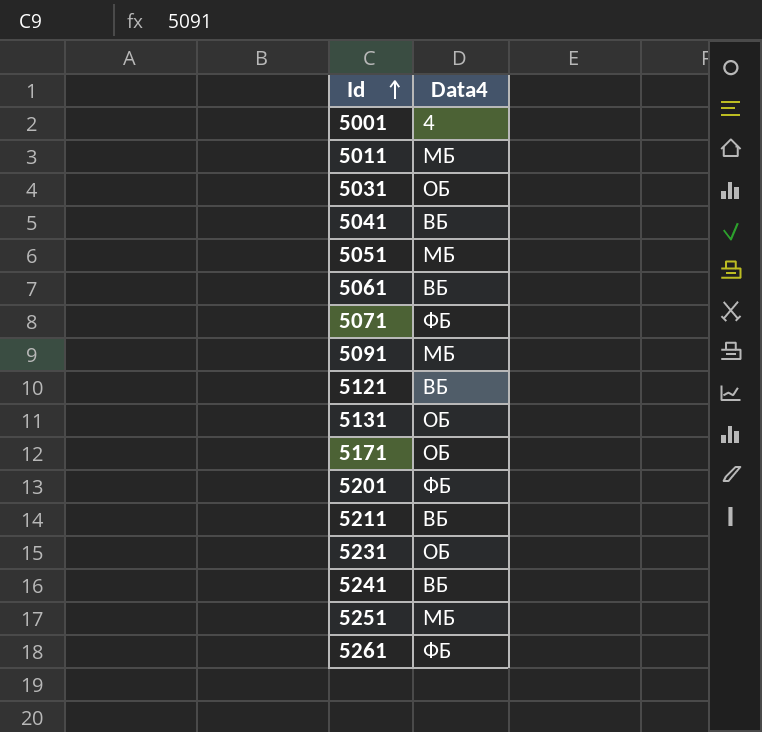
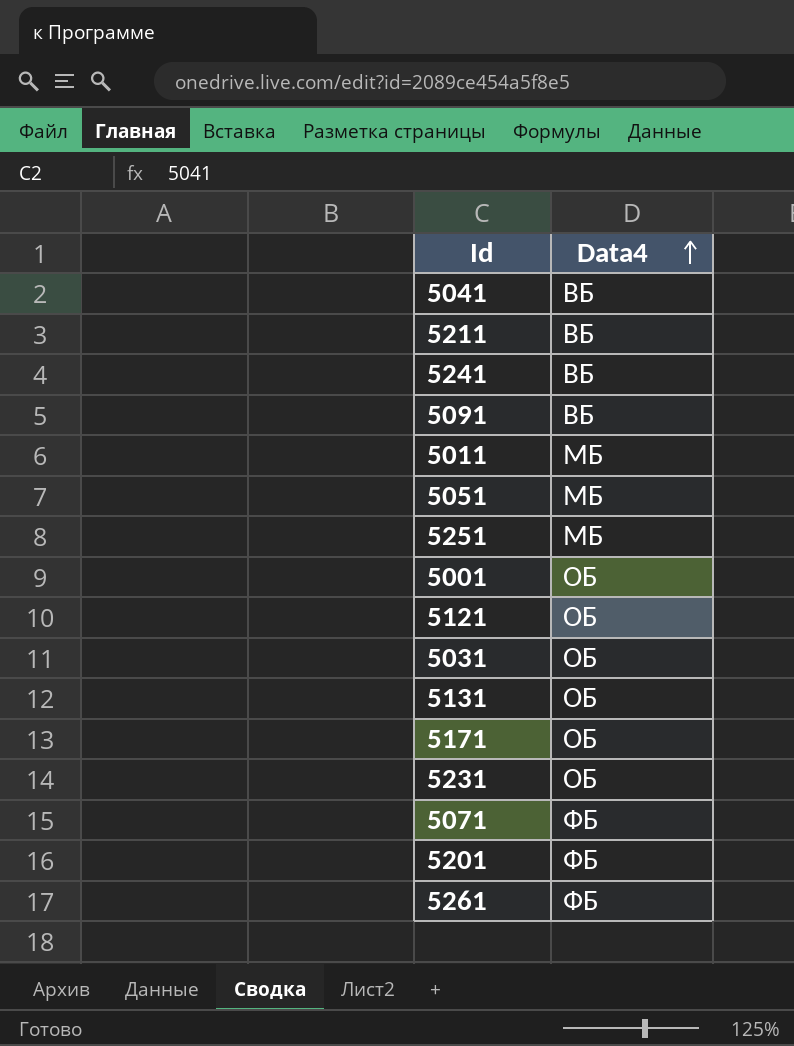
row order: Id ascending -> Data4 ascending
row 5061: ВБ -> none
5091 | Data4: МБ -> ВБ
5001 | Data4: 4 -> ОБ
5121 | Data4: ВБ -> ОБ

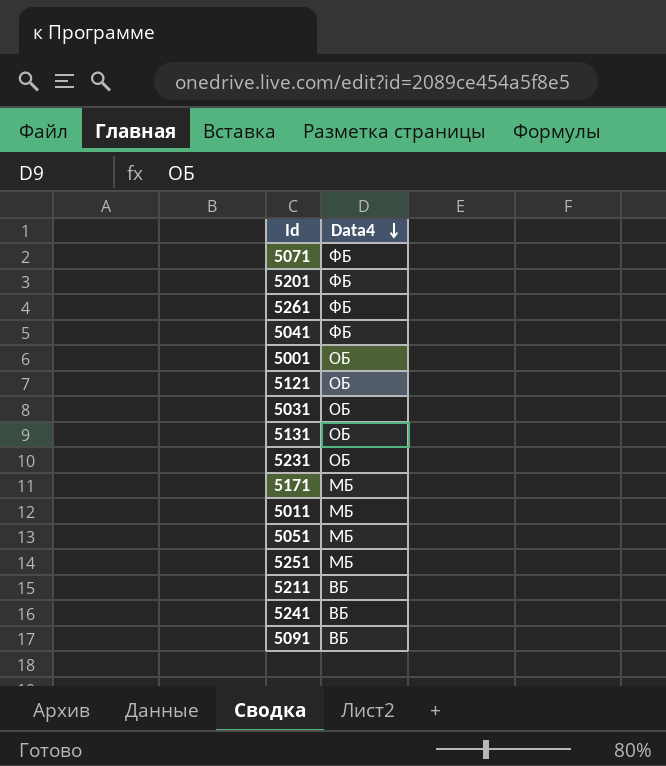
row order: Data4 ascending -> Data4 descending
5041 | Data4: ВБ -> ФБ
5171 | Data4: ОБ -> МБ

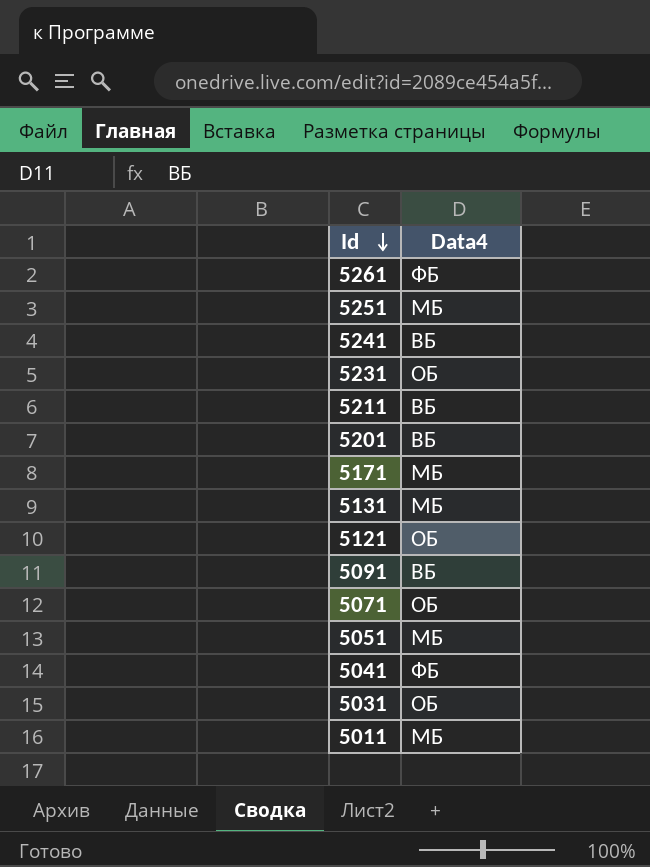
row order: Data4 descending -> Id descending
row 5001: ОБ -> none
5201 | Data4: ФБ -> ВБ
5131 | Data4: ОБ -> МБ
5071 | Data4: ФБ -> ОБ

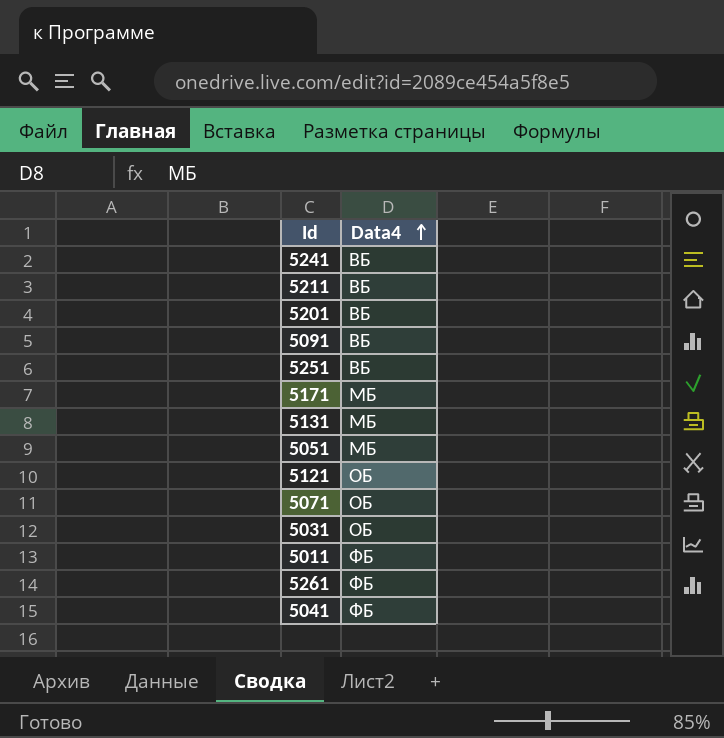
row order: Id descending -> Data4 ascending
row 5231: ОБ -> none
5251 | Data4: МБ -> ВБ
5011 | Data4: МБ -> ФБ

